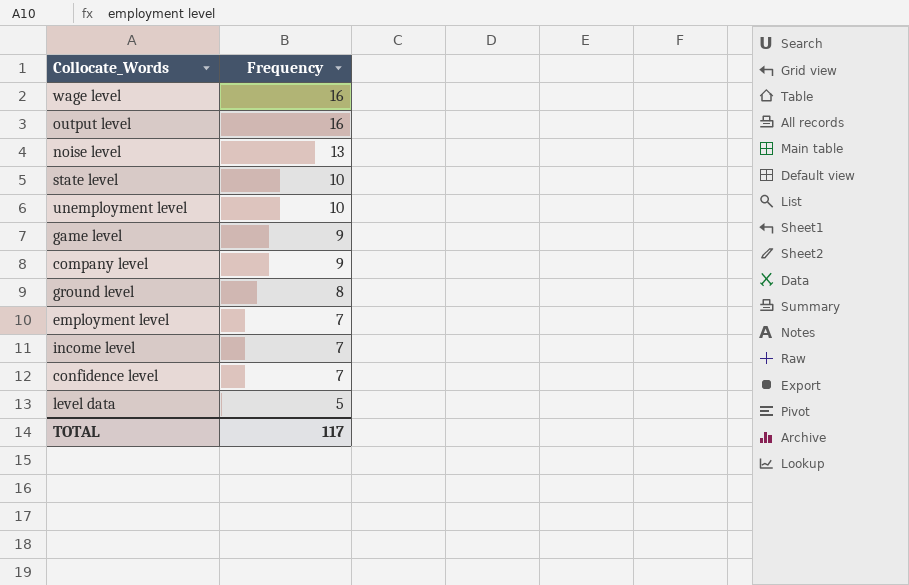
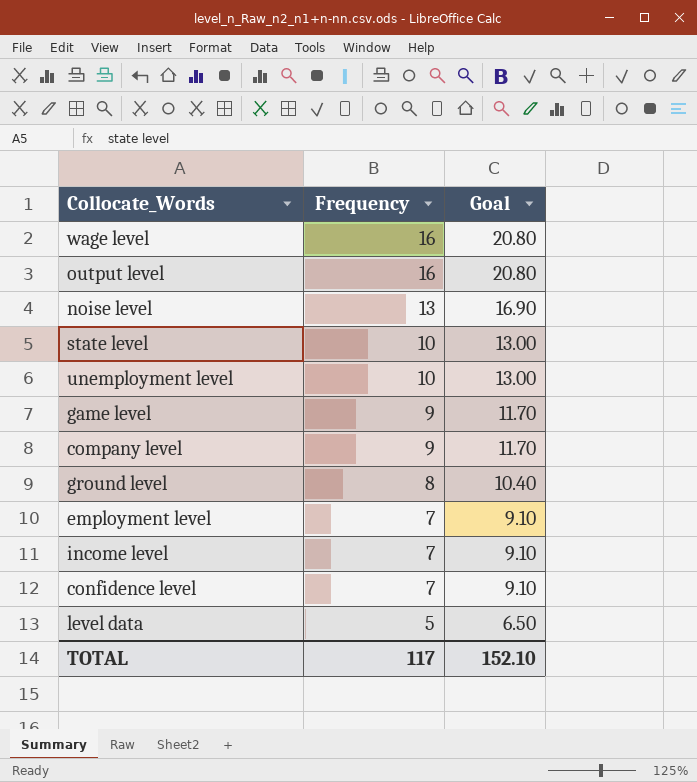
column Goal | formula: none -> [Frequency] * 1.3

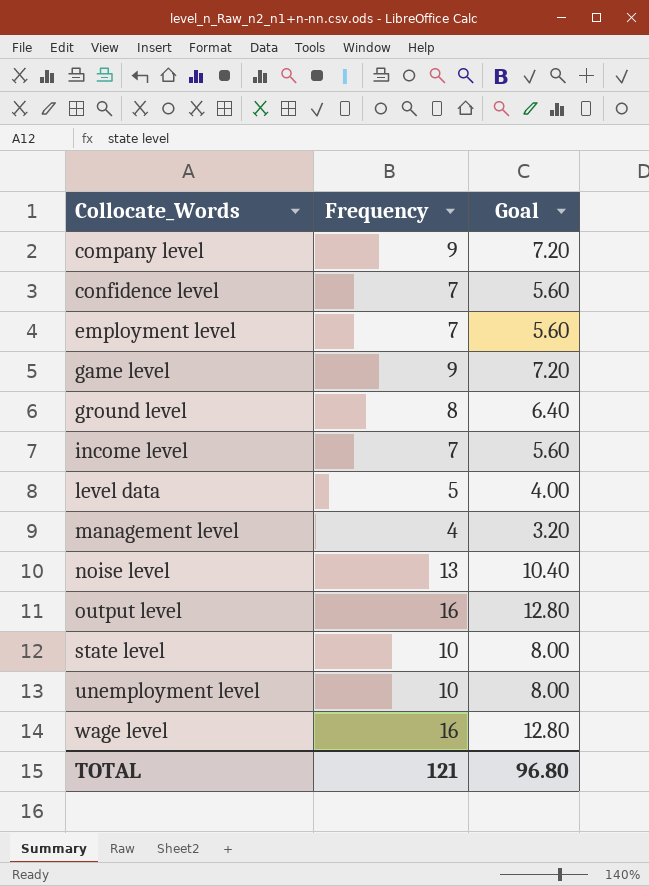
row order: Frequency descending -> Collocate_Words ascending
column Goal | formula: [Frequency] * 1.3 -> [Frequency] * 0.8
row management level: none -> 4 | 3.20
TOTAL | Frequency: 117 -> 121
TOTAL | Goal: 152.10 -> 96.80

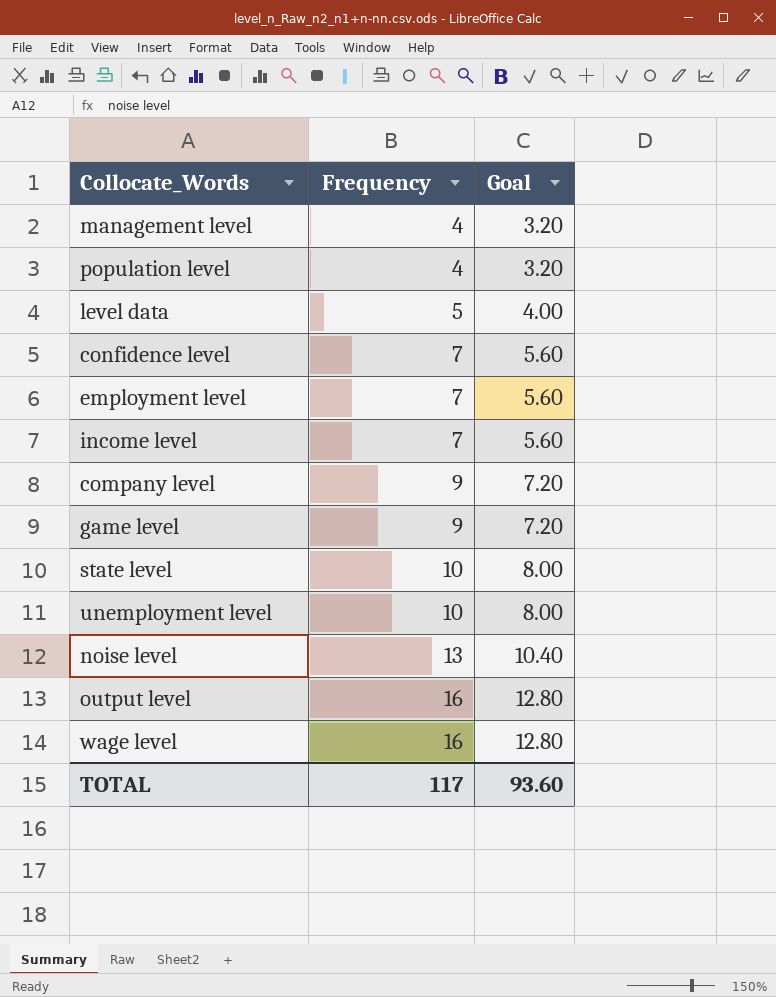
row order: Collocate_Words ascending -> Frequency ascending
row ground level: 8 | 6.40 -> none
row population level: none -> 4 | 3.20
TOTAL | Frequency: 121 -> 117
TOTAL | Goal: 96.80 -> 93.60

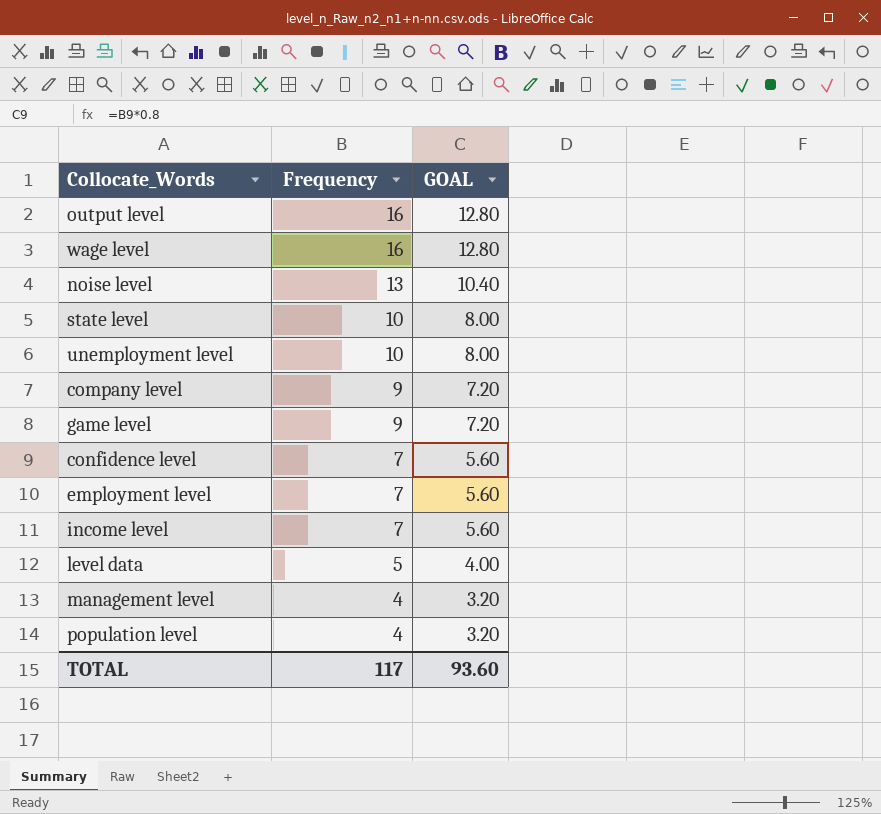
row order: Frequency ascending -> Frequency descending
column name: Goal -> GOAL

